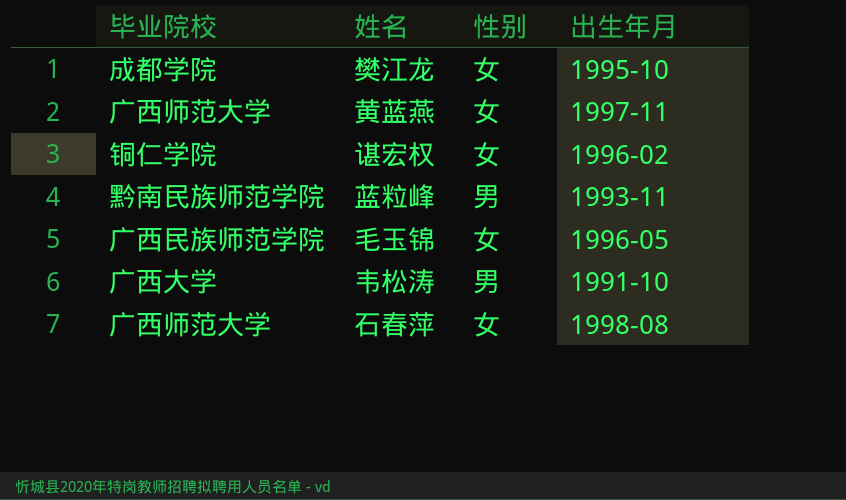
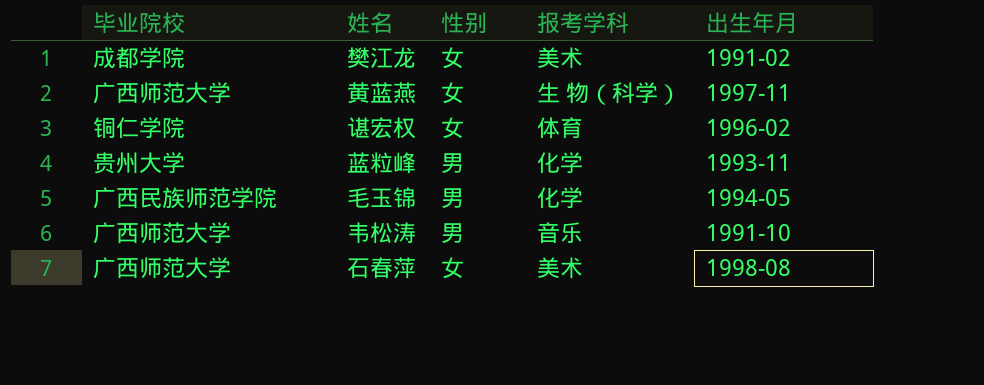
column 报考学科 | position: none -> 4
樊江龙 | 出生年月: 1995-10 -> 1991-02
蓝粒峰 | 毕业院校: 黔南民族师范学院 -> 贵州大学
毛玉锦 | 性别: 女 -> 男
毛玉锦 | 出生年月: 1996-05 -> 1994-05
韦松涛 | 毕业院校: 广西大学 -> 广西师范大学

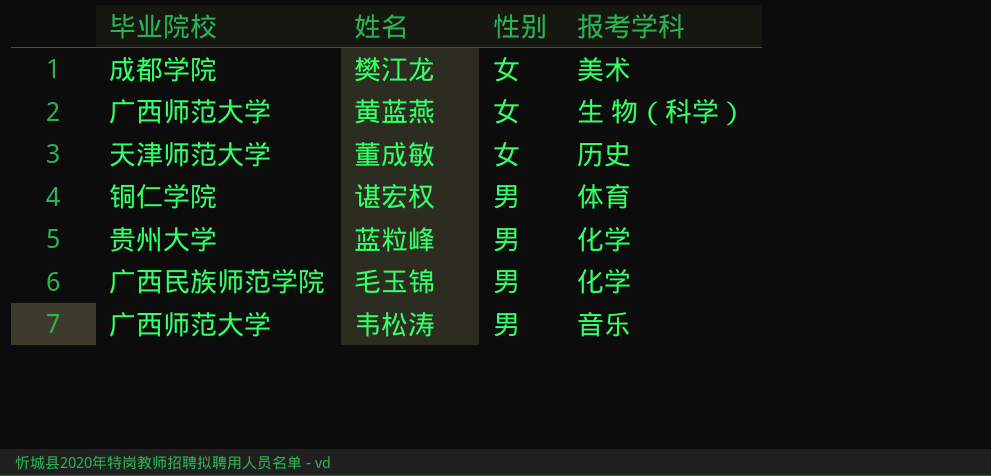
column 出生年月 | position: 5 -> none
row 石春萍: 广西师范大学 | 女 | 美术 | 1998-08 -> none
row 董成敏: none -> 天津师范大学 | 女 | 历史
谌宏权 | 性别: 女 -> 男

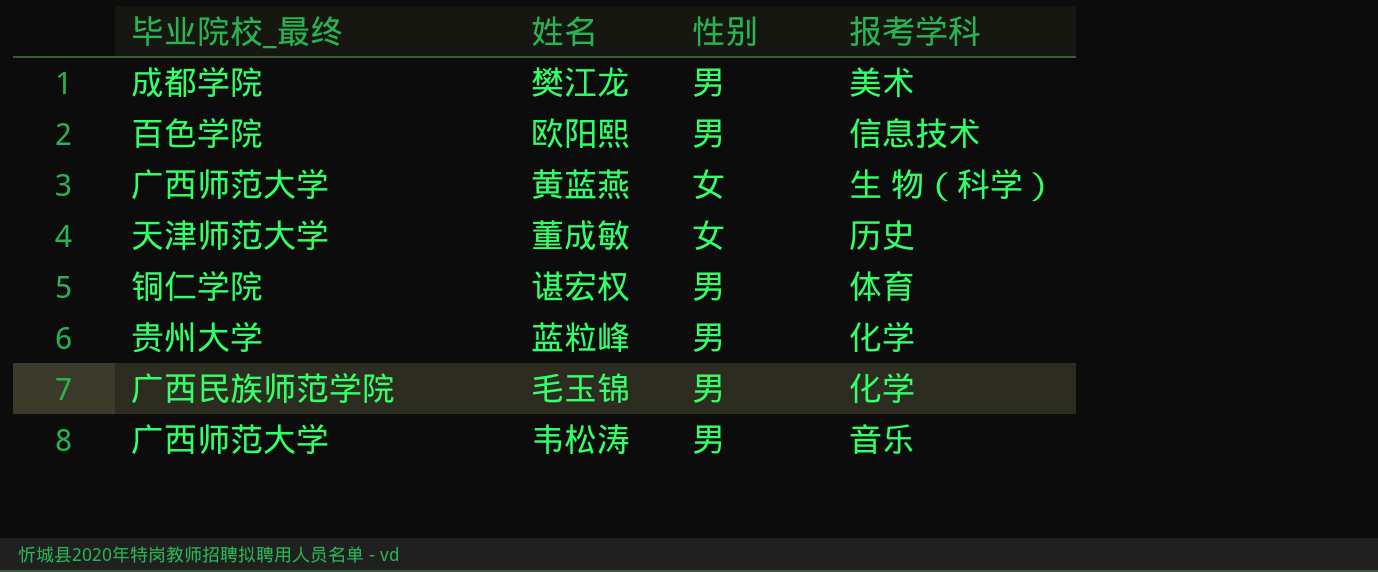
column name: 毕业院校 -> 毕业院校_最终
樊江龙 | 性别: 女 -> 男
row 欧阳熙: none -> 百色学院 | 男 | 信息技术

